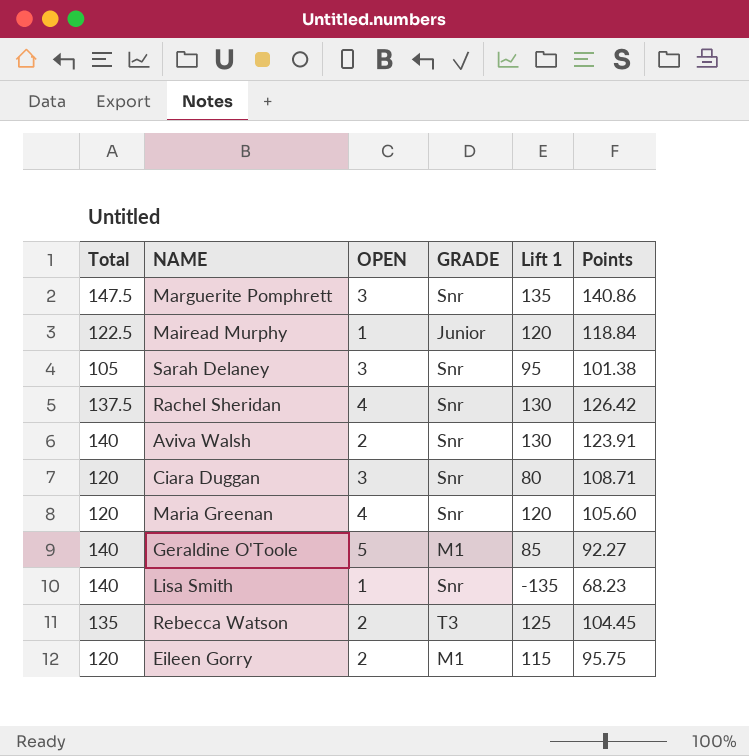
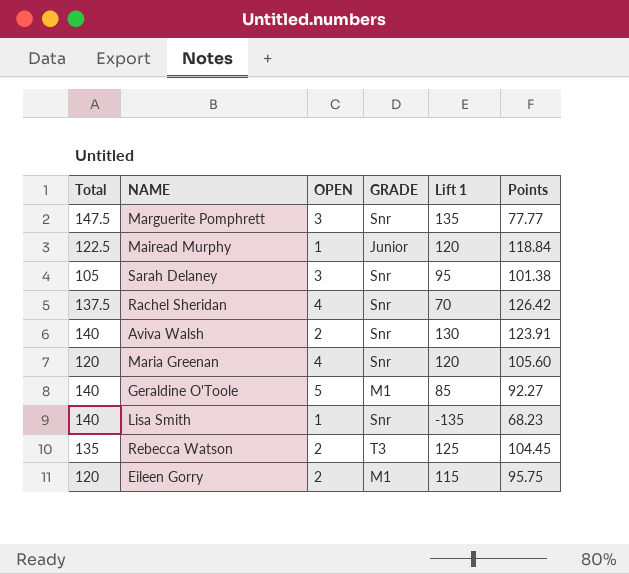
row Ciara Duggan: 120 | 3 | Snr | 80 | 108.71 -> none
Marguerite Pomphrett | Points: 140.86 -> 77.77
Rachel Sheridan | Lift 1: 130 -> 70

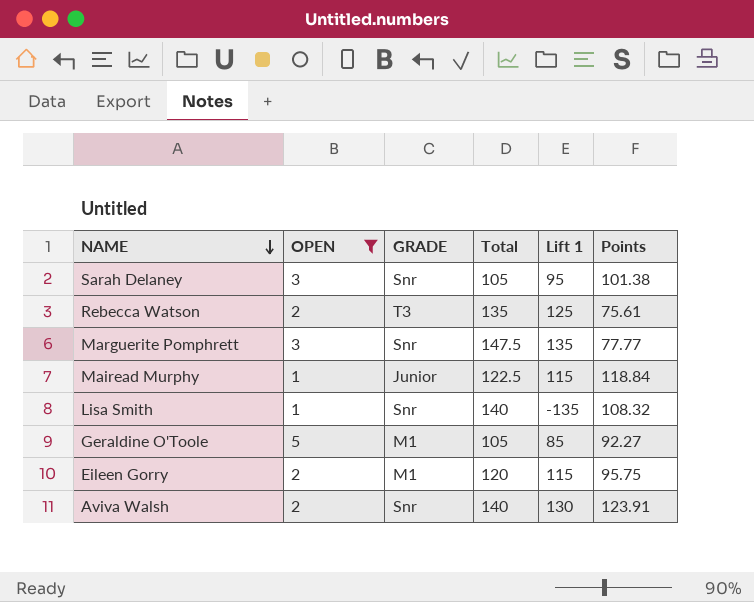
filter: none -> OPEN != 4
row order: none -> NAME descending
column Total | position: 1 -> 4
Rebecca Watson | Points: 104.45 -> 75.61
Mairead Murphy | Lift 1: 120 -> 115
Lisa Smith | Points: 68.23 -> 108.32
Geraldine O'Toole | Total: 140 -> 105

